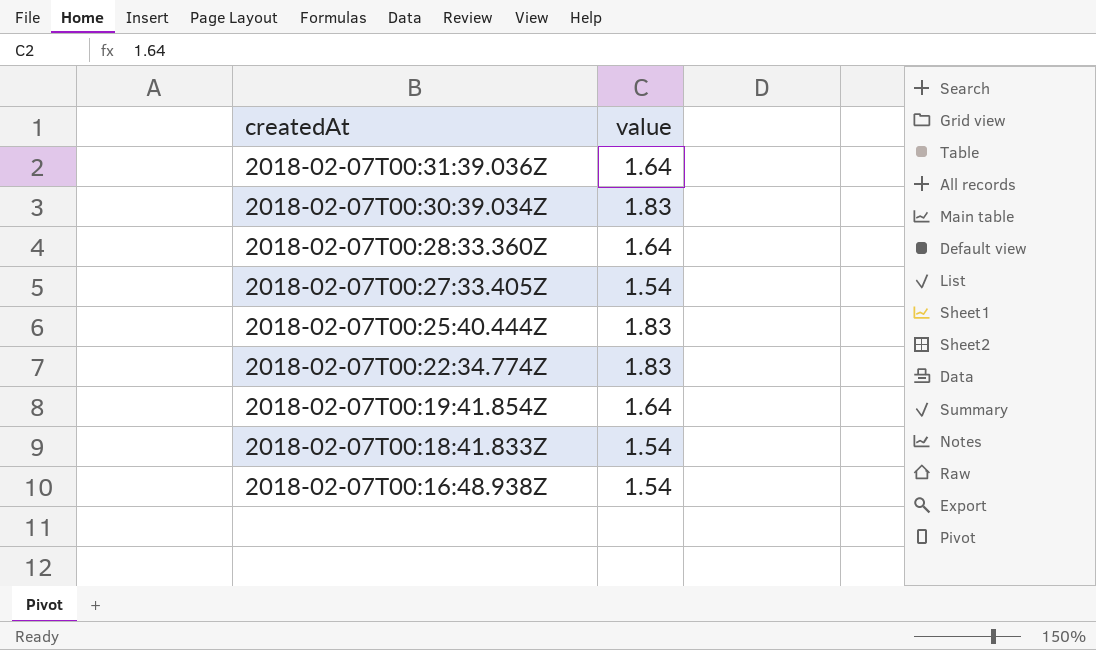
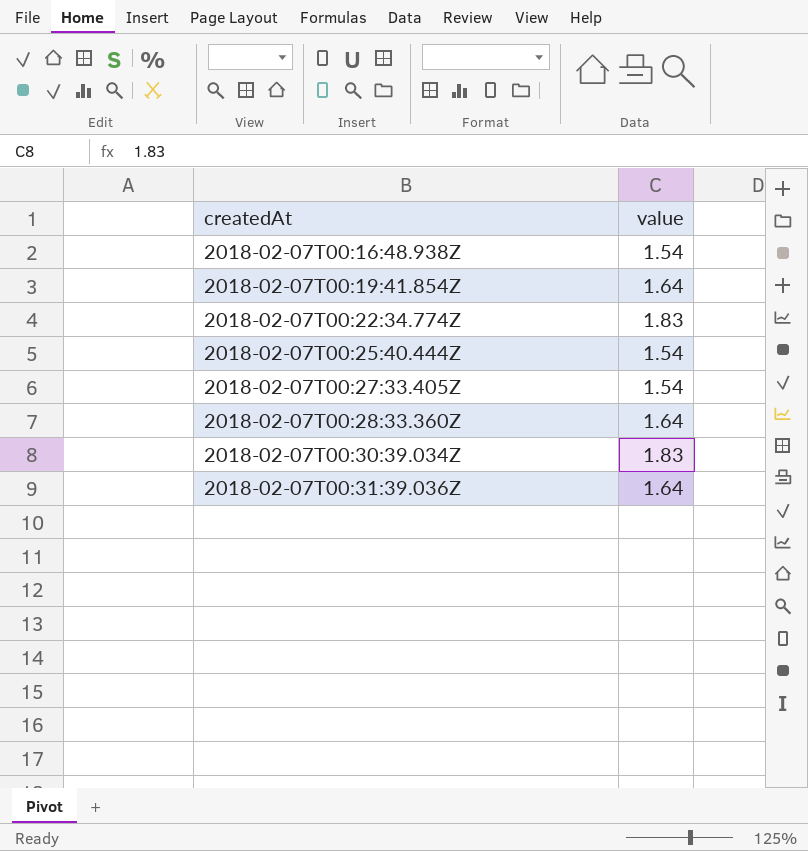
row order: createdAt descending -> createdAt ascending
row 2018-02-07T00:18:41.833Z: 1.54 -> none
2018-02-07T00:25:40.444Z | value: 1.83 -> 1.54

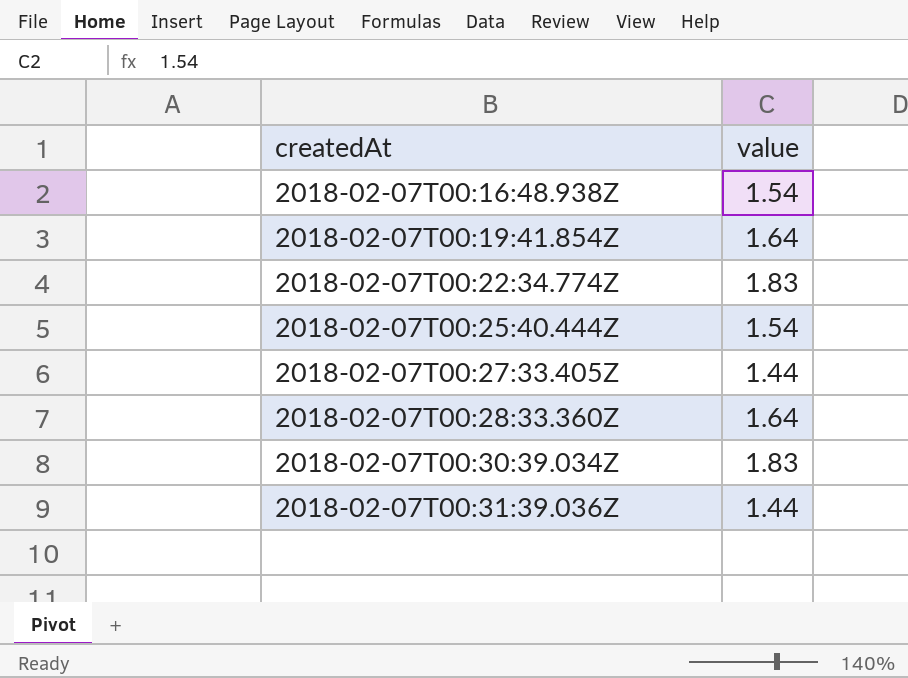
2018-02-07T00:27:33.405Z | value: 1.54 -> 1.44
2018-02-07T00:31:39.036Z | value: 1.64 -> 1.44

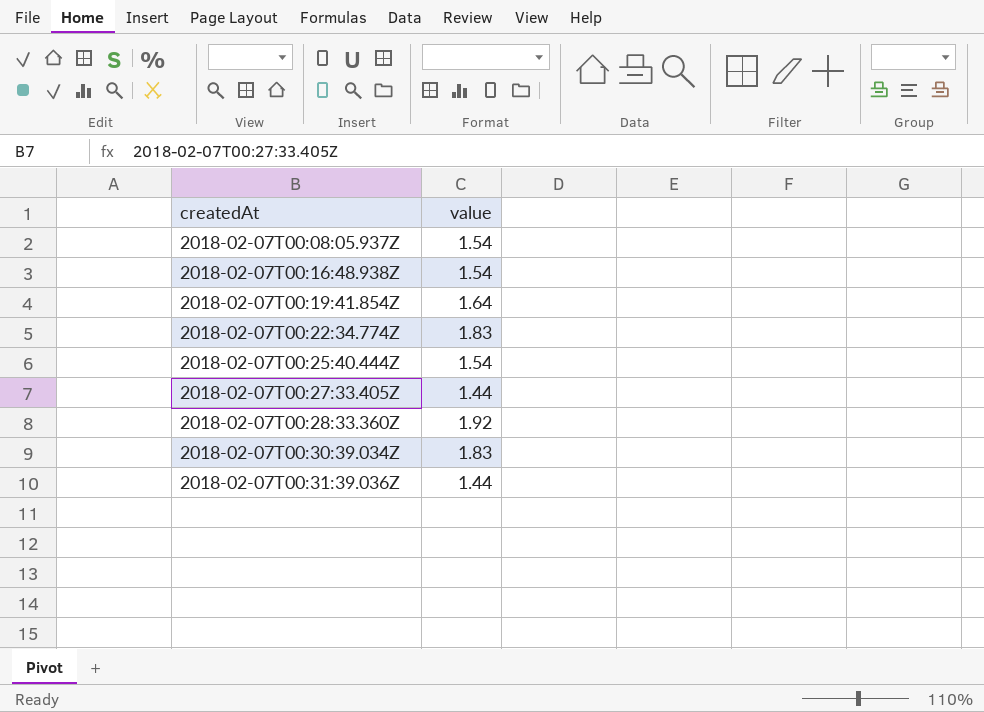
row 2018-02-07T00:08:05.937Z: none -> 1.54
2018-02-07T00:28:33.360Z | value: 1.64 -> 1.92

